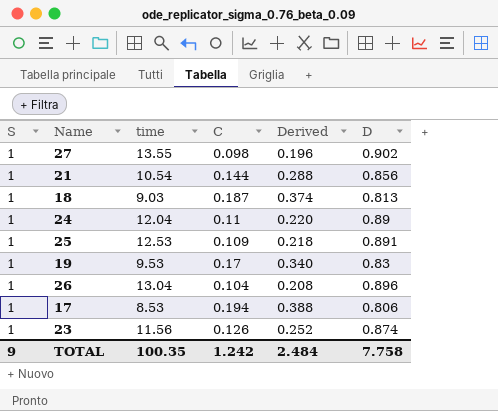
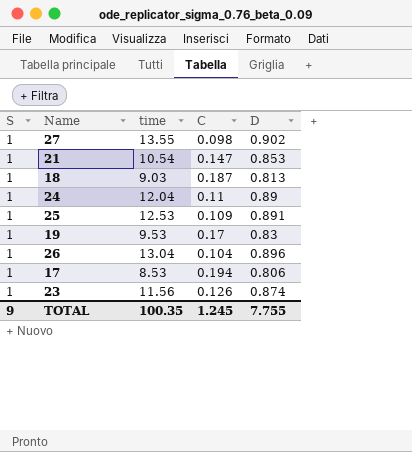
column Derived | formula: [C] * 2 -> none
21 | C: 0.144 -> 0.147
21 | D: 0.856 -> 0.853
TOTAL | C: 1.242 -> 1.245
TOTAL | D: 7.758 -> 7.755

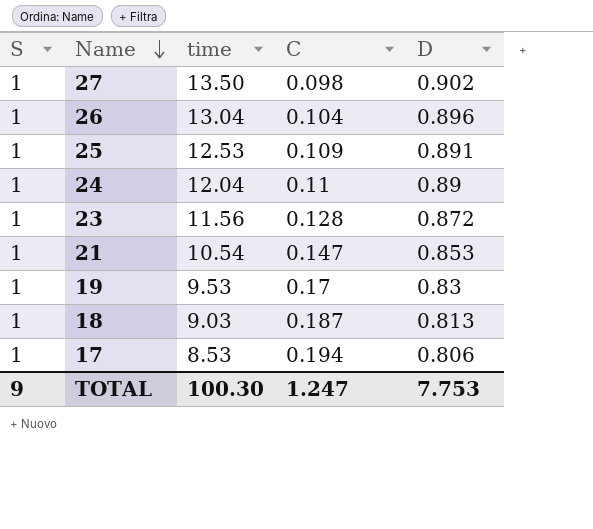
row order: none -> Name descending
27 | time: 13.55 -> 13.50
23 | C: 0.126 -> 0.128
23 | D: 0.874 -> 0.872
TOTAL | time: 100.35 -> 100.30
TOTAL | C: 1.245 -> 1.247
TOTAL | D: 7.755 -> 7.753

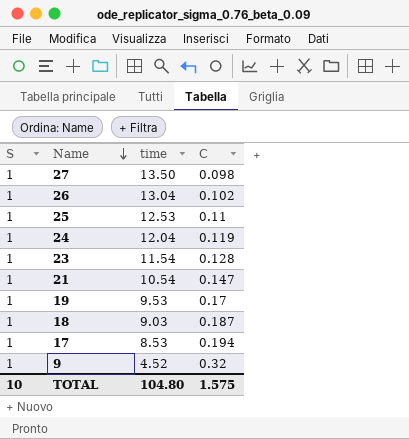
column D | formula: [S] - [C] -> none
26 | C: 0.104 -> 0.102
25 | C: 0.109 -> 0.11
24 | C: 0.11 -> 0.119
23 | time: 11.56 -> 11.54
row 9: none -> 1 | 4.52 | 0.32
TOTAL | S: 9 -> 10
TOTAL | time: 100.30 -> 104.80
TOTAL | C: 1.247 -> 1.575

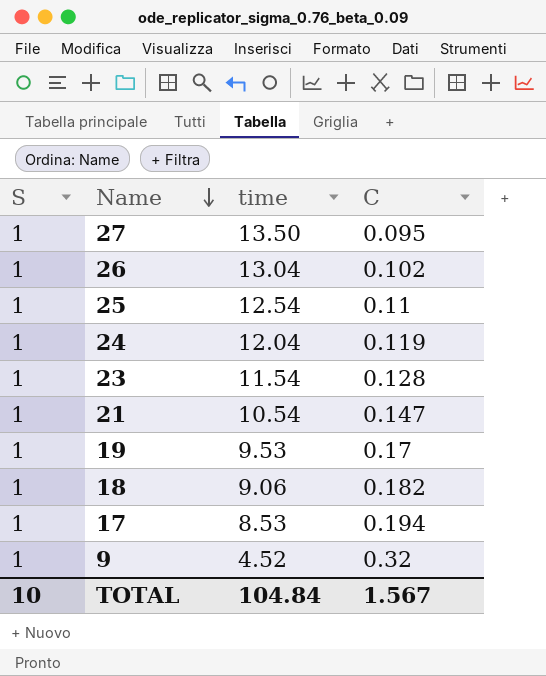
27 | C: 0.098 -> 0.095
25 | time: 12.53 -> 12.54
18 | time: 9.03 -> 9.06
18 | C: 0.187 -> 0.182
TOTAL | time: 104.80 -> 104.84
TOTAL | C: 1.575 -> 1.567

